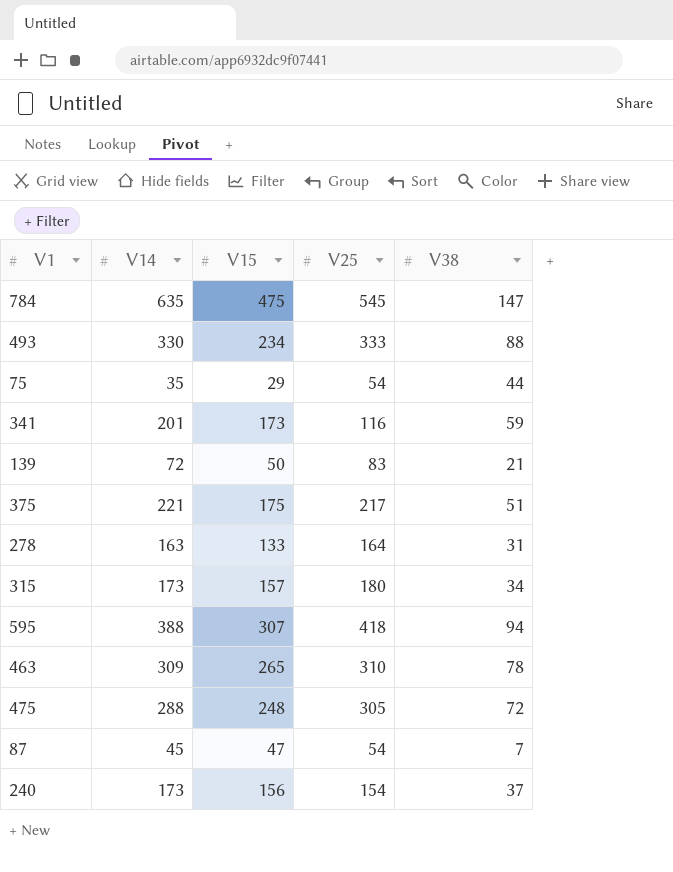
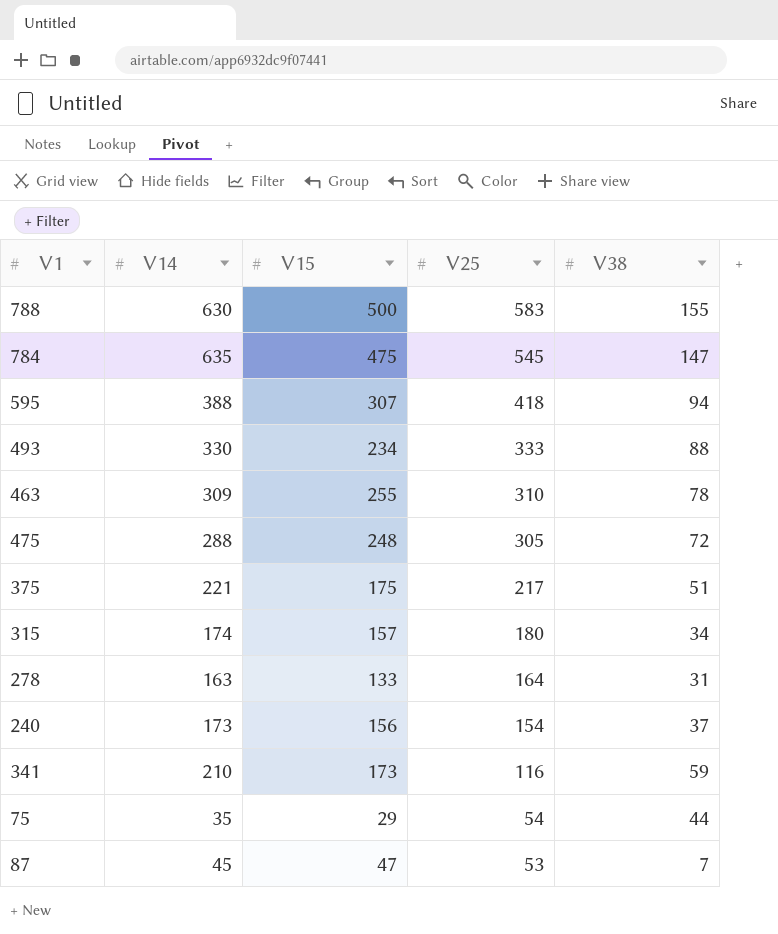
row order: none -> V25 descending
row 139: 72 | 50 | 83 | 21 -> none
row 788: none -> 630 | 500 | 583 | 155
463 | V15: 265 -> 255
315 | V14: 173 -> 174
341 | V14: 201 -> 210
87 | V25: 54 -> 53

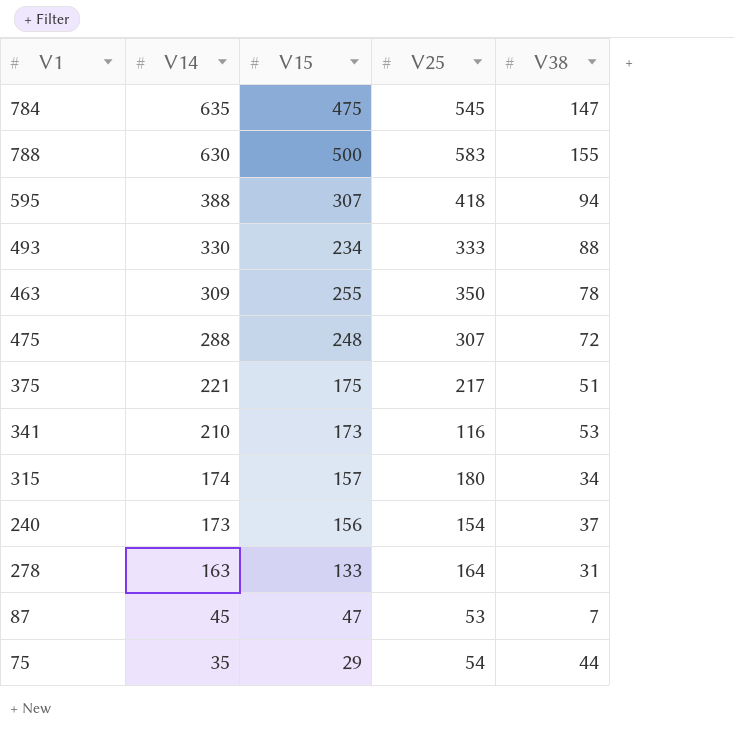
row order: V25 descending -> V14 descending
463 | V25: 310 -> 350
475 | V25: 305 -> 307
341 | V38: 59 -> 53

